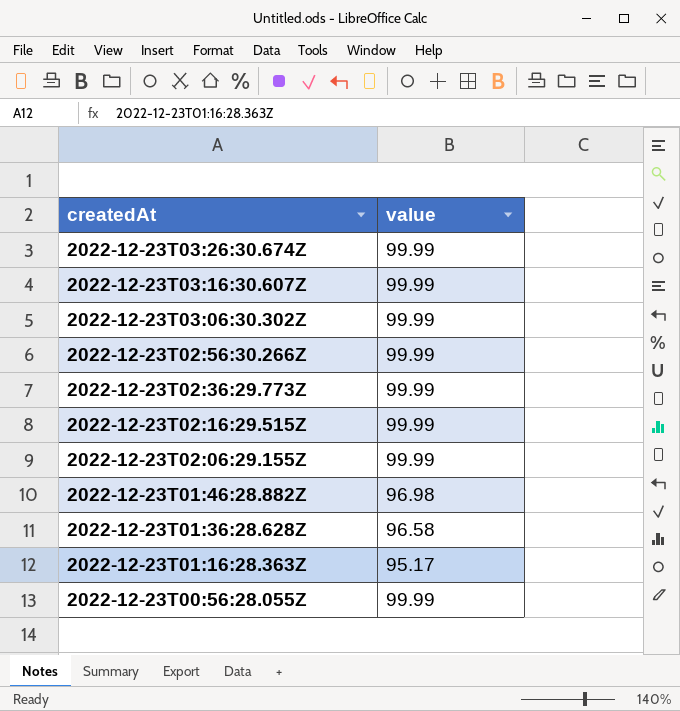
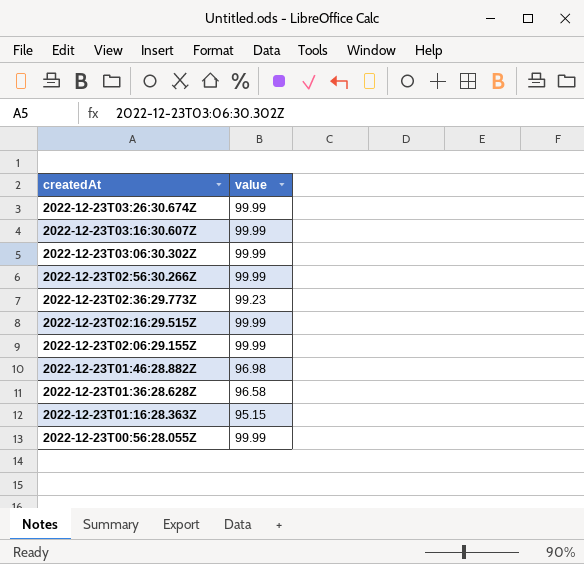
2022-12-23T02:36:29.773Z | value: 99.99 -> 99.23
2022-12-23T01:16:28.363Z | value: 95.17 -> 95.15

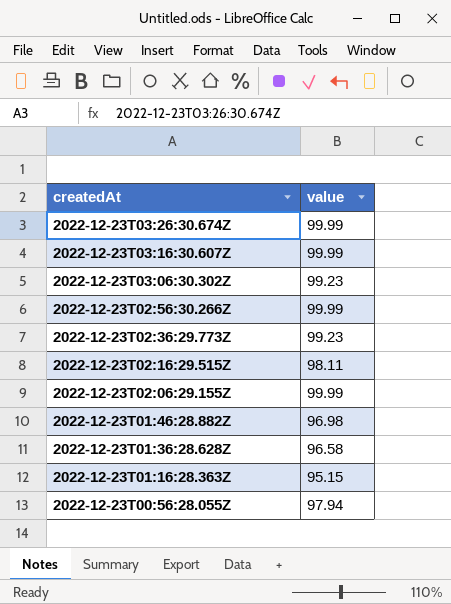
2022-12-23T03:06:30.302Z | value: 99.99 -> 99.23
2022-12-23T02:16:29.515Z | value: 99.99 -> 98.11
2022-12-23T00:56:28.055Z | value: 99.99 -> 97.94

